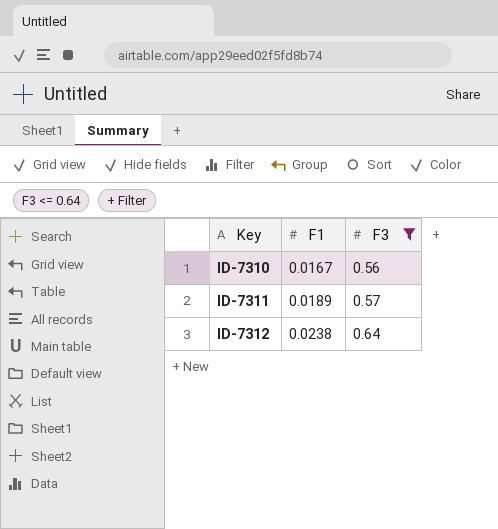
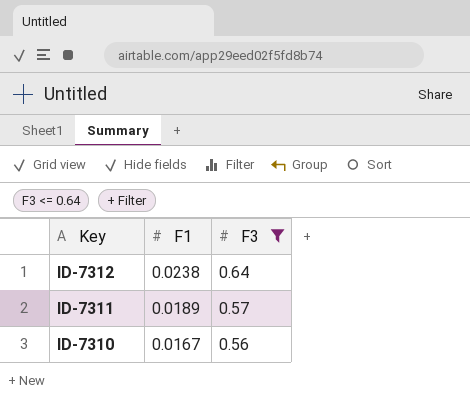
row order: Key ascending -> Key descending

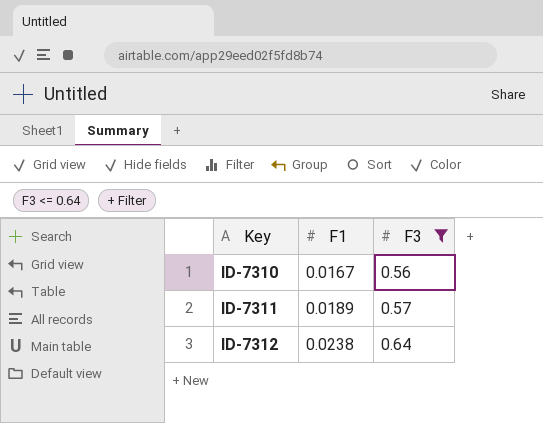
row order: Key descending -> Key ascending

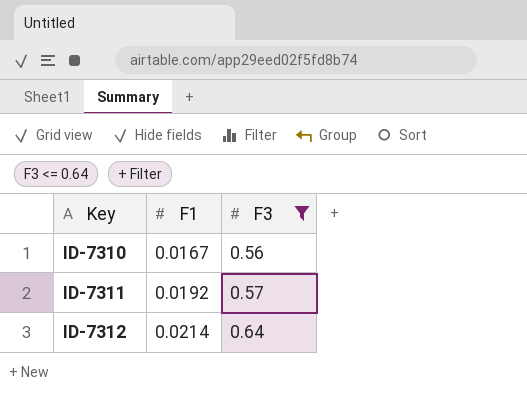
ID-7311 | F1: 0.0189 -> 0.0192
ID-7312 | F1: 0.0238 -> 0.0214

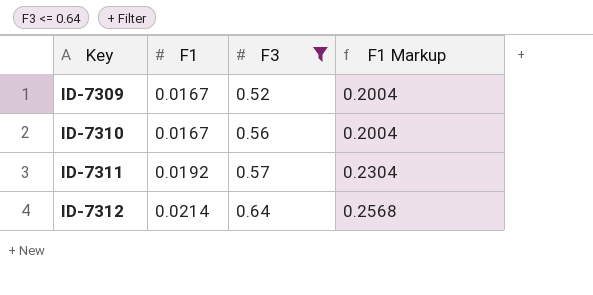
column F1 Markup | formula: none -> [F1] * 12
row ID-7309: none -> 0.0167 | 0.52 | 0.2004

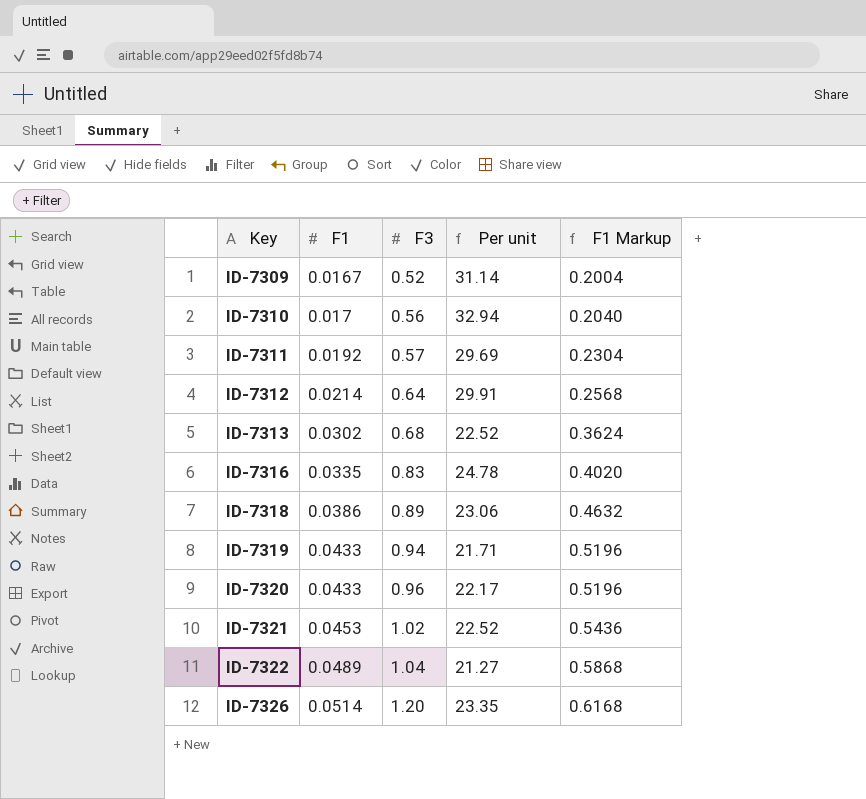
filter: F3 <= 0.64 -> none
column Per unit | formula: none -> [F3] / [F1]
ID-7310 | F1: 0.0167 -> 0.017
ID-7310 | F1 Markup: 0.2004 -> 0.2040

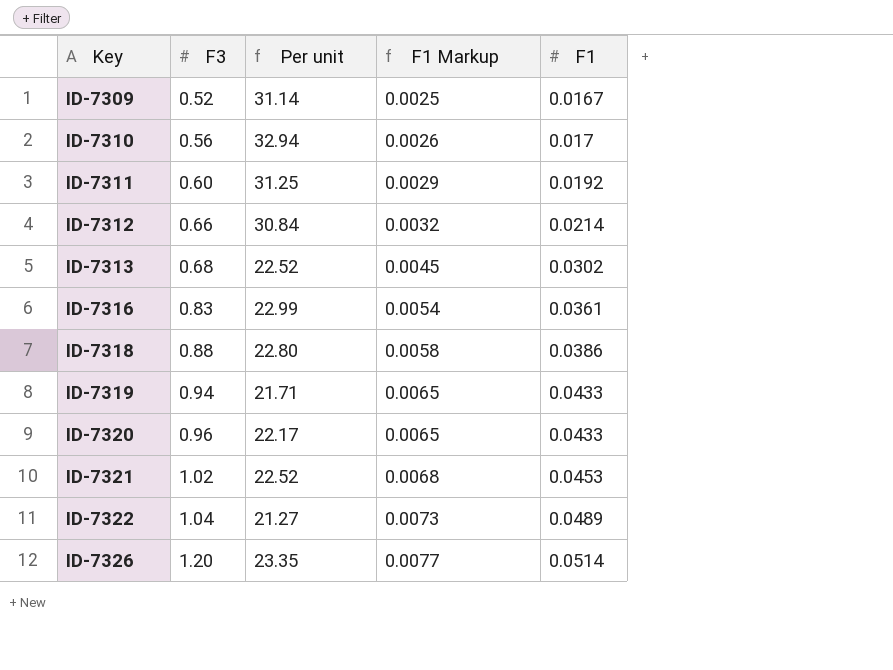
column F1 Markup | formula: [F1] * 12 -> [F1] * 0.15
column F1 | position: 2 -> 5
ID-7311 | F3: 0.57 -> 0.60
ID-7311 | Per unit: 29.69 -> 31.25
ID-7312 | F3: 0.64 -> 0.66
ID-7312 | Per unit: 29.91 -> 30.84
ID-7316 | Per unit: 24.78 -> 22.99
ID-7316 | F1: 0.0335 -> 0.0361
ID-7318 | F3: 0.89 -> 0.88
ID-7318 | Per unit: 23.06 -> 22.80

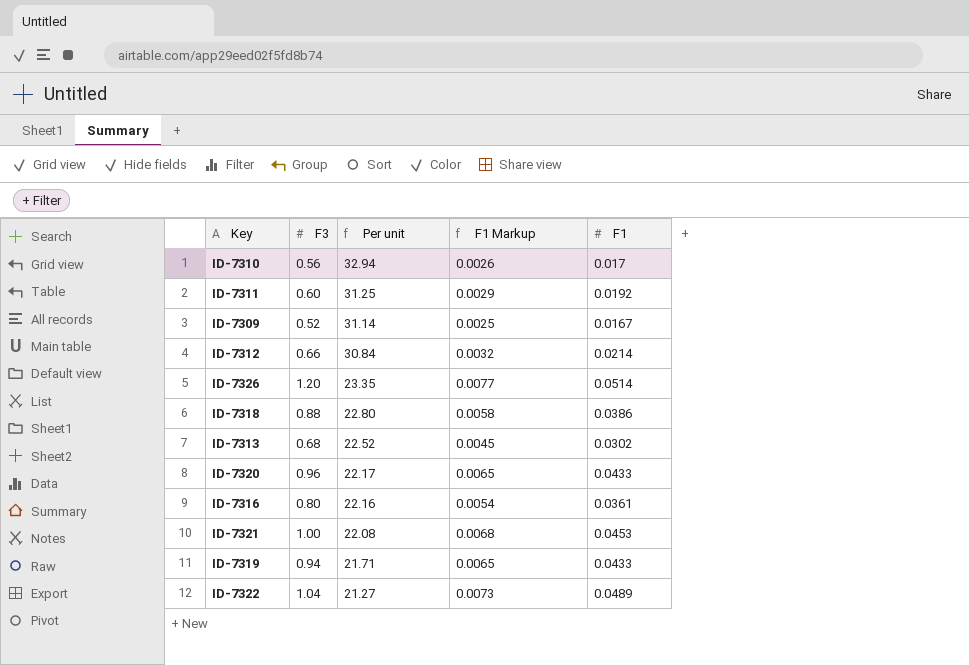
row order: Key ascending -> Per unit descending
ID-7316 | F3: 0.83 -> 0.80
ID-7316 | Per unit: 22.99 -> 22.16
ID-7321 | F3: 1.02 -> 1.00
ID-7321 | Per unit: 22.52 -> 22.08

